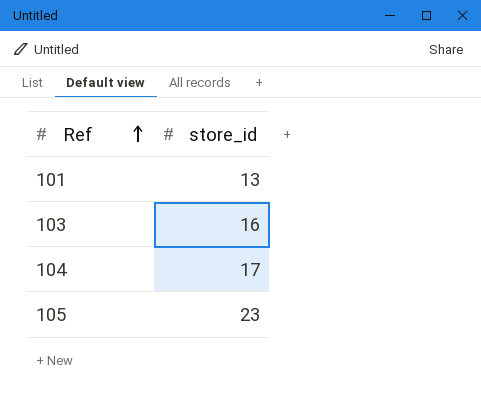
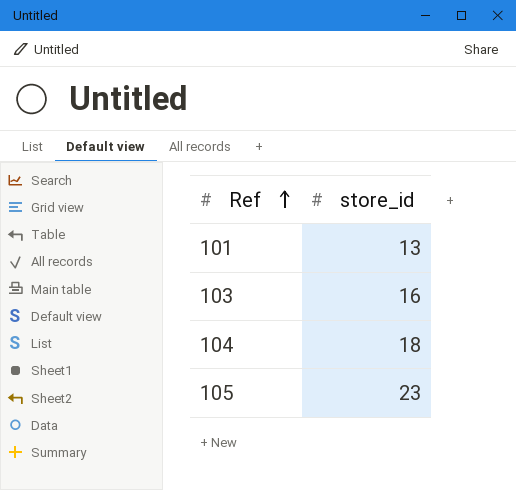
104 | store_id: 17 -> 18

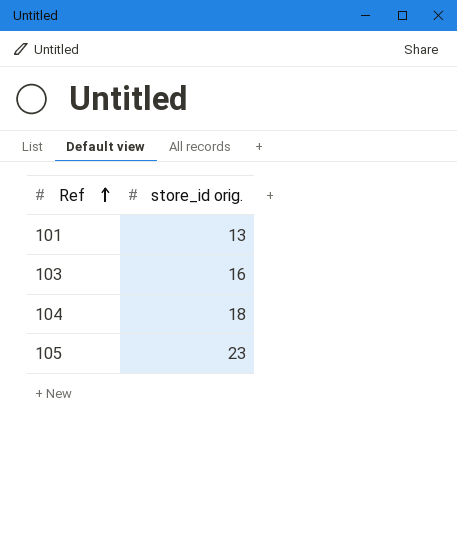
column name: store_id -> store_id orig.

